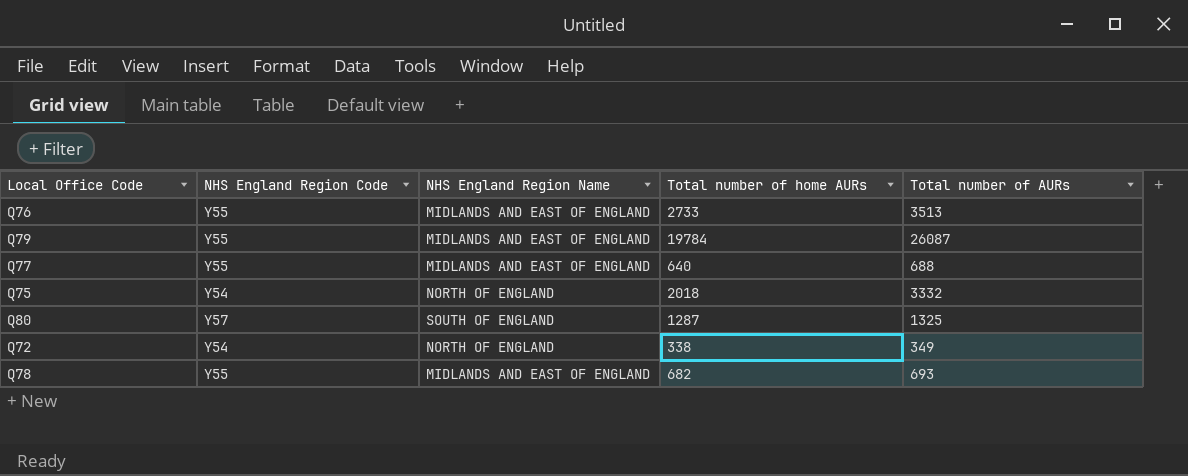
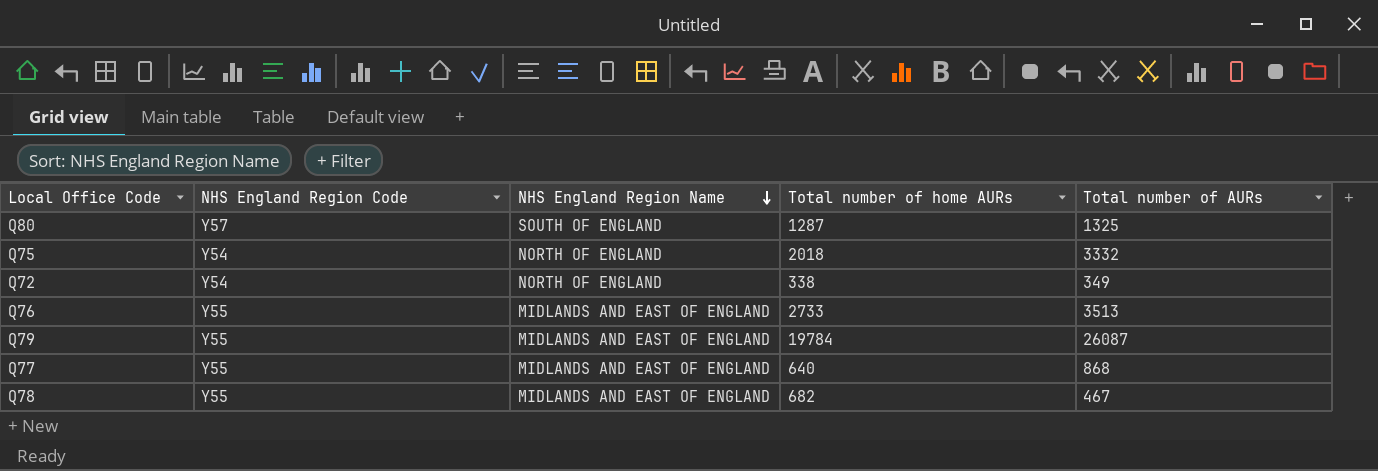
row order: none -> NHS England Region Name descending
Q77 | Total number of AURs: 688 -> 868
Q78 | Total number of AURs: 693 -> 467

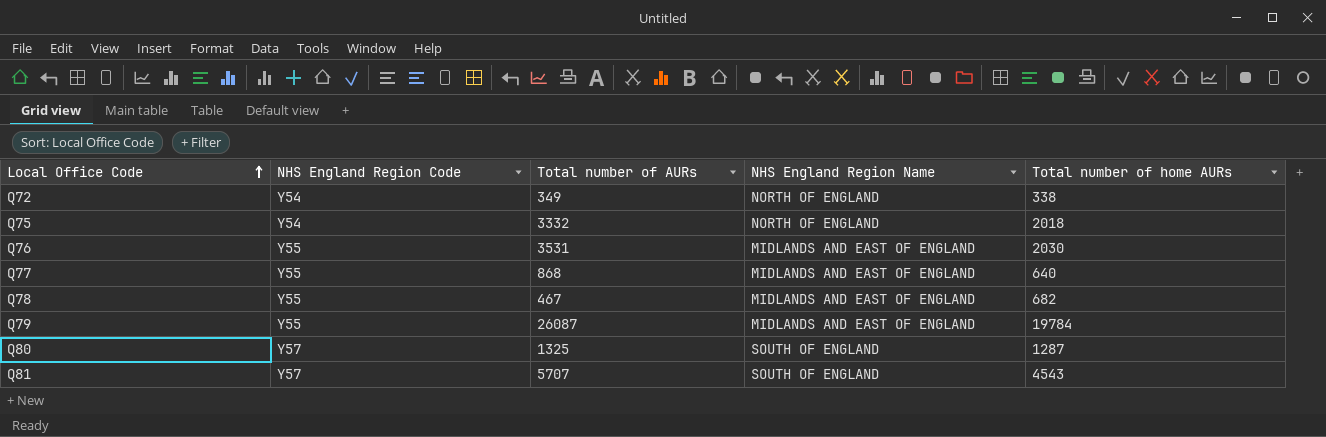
row order: NHS England Region Name descending -> Local Office Code ascending
column Total number of AURs | position: 5 -> 3
Q76 | Total number of AURs: 3513 -> 3531
Q76 | Total number of home AURs: 2733 -> 2030
row Q81: none -> Y57 | 5707 | SOUTH OF ENGLAND | 4543

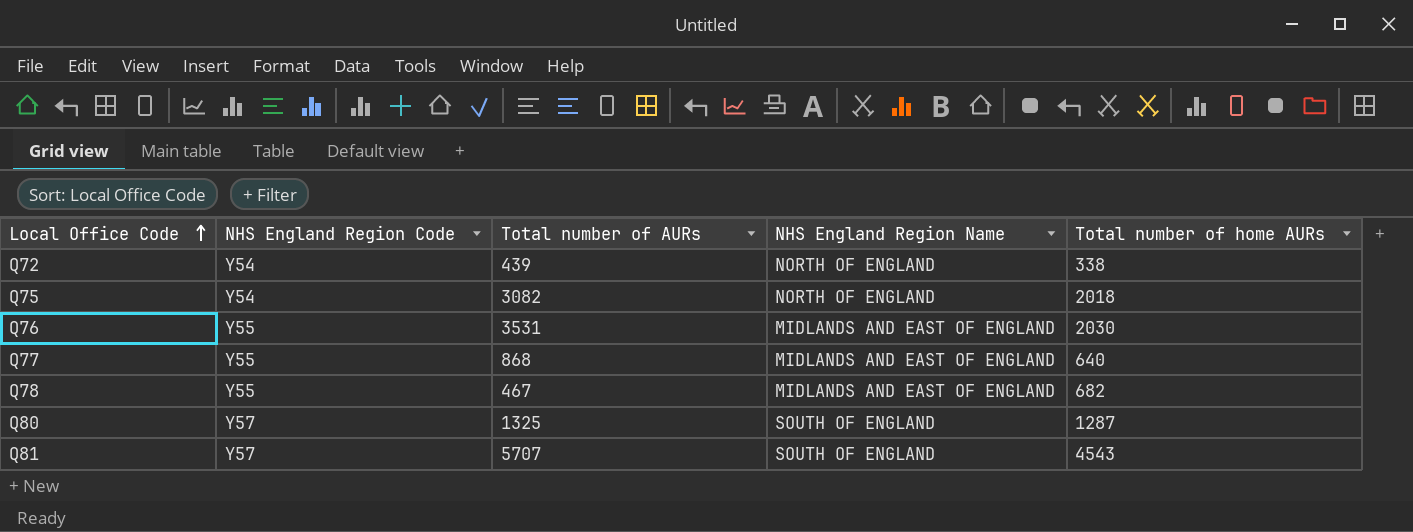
row Q79: Y55 | 26087 | MIDLANDS AND EAST OF ENGLAND | 19784 -> none
Q72 | Total number of AURs: 349 -> 439
Q75 | Total number of AURs: 3332 -> 3082

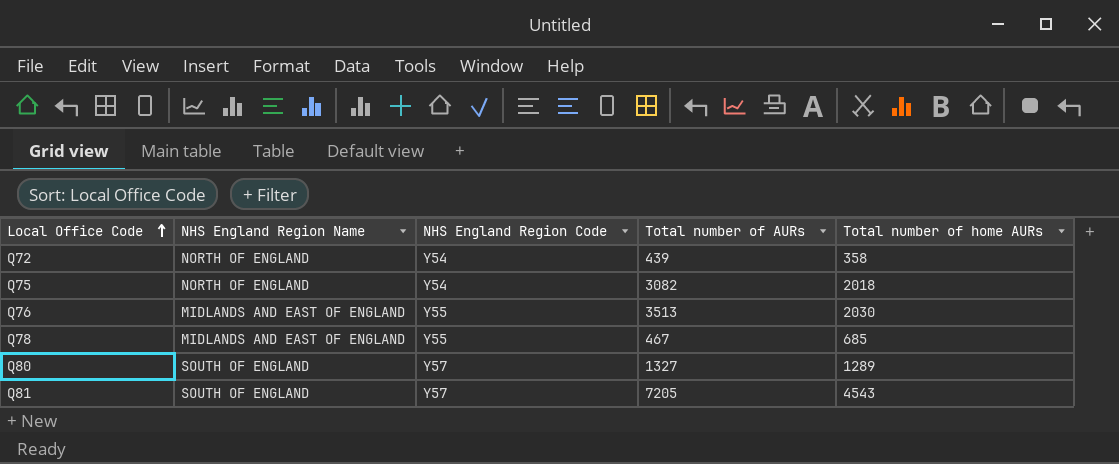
column NHS England Region Name | position: 4 -> 2
row Q77: Y55 | 868 | MIDLANDS AND EAST OF ENGLAND | 640 -> none
Q72 | Total number of home AURs: 338 -> 358
Q76 | Total number of AURs: 3531 -> 3513
Q78 | Total number of home AURs: 682 -> 685
Q80 | Total number of AURs: 1325 -> 1327
Q80 | Total number of home AURs: 1287 -> 1289
Q81 | Total number of AURs: 5707 -> 7205

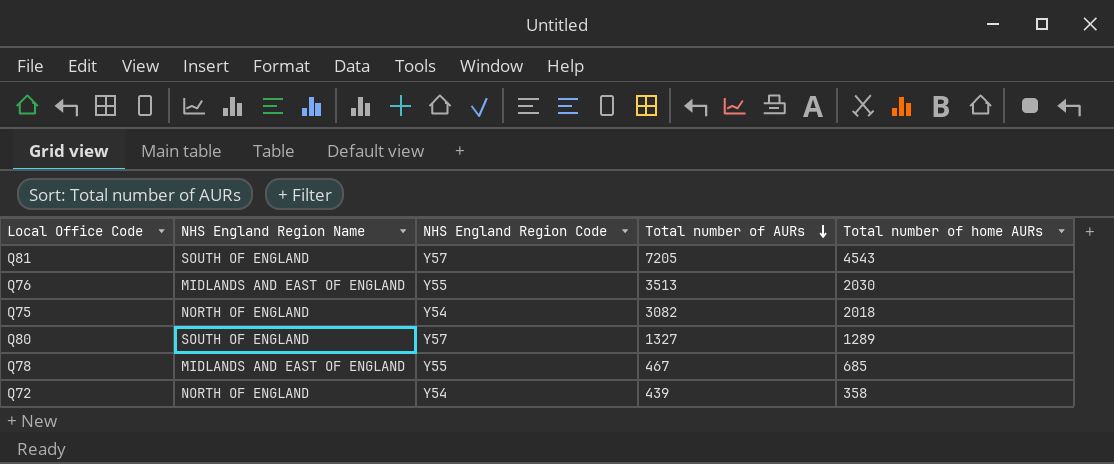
row order: Local Office Code ascending -> Total number of AURs descending

